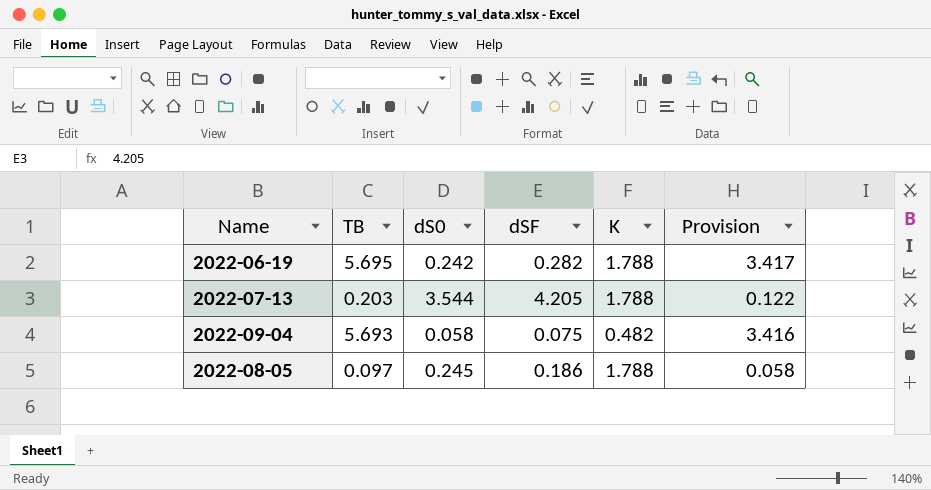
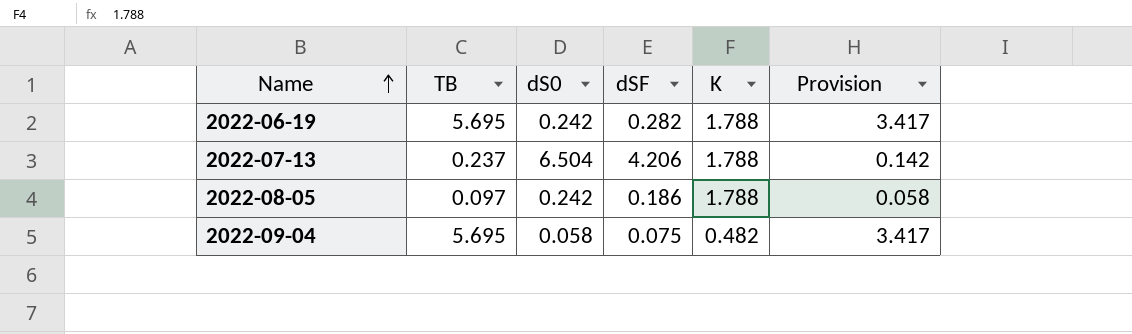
row order: none -> Name ascending
2022-07-13 | TB: 0.203 -> 0.237
2022-07-13 | dS0: 3.544 -> 6.504
2022-07-13 | dSF: 4.205 -> 4.206
2022-07-13 | Provision: 0.122 -> 0.142
2022-08-05 | dS0: 0.245 -> 0.242
2022-09-04 | TB: 5.693 -> 5.695
2022-09-04 | Provision: 3.416 -> 3.417

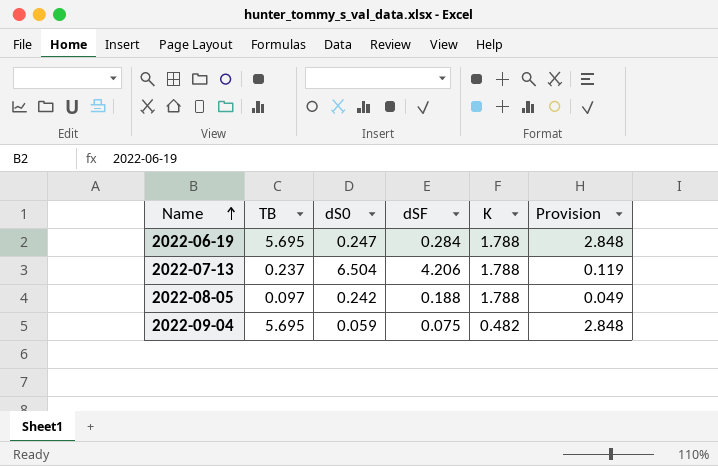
column Provision | formula: [TB] * 0.6 -> [TB] * 0.5
2022-06-19 | dS0: 0.242 -> 0.247
2022-06-19 | dSF: 0.282 -> 0.284
2022-08-05 | dSF: 0.186 -> 0.188
2022-09-04 | dS0: 0.058 -> 0.059

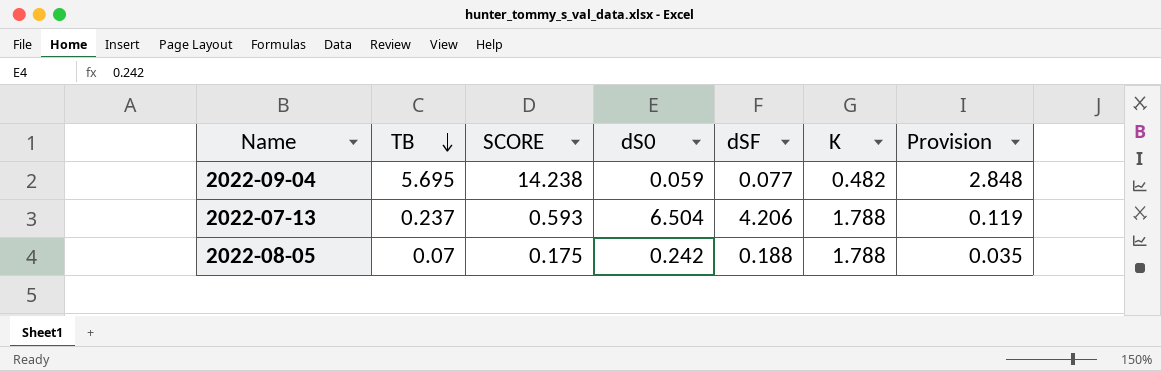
row order: Name ascending -> TB descending
column SCORE | formula: none -> [TB] * 2.5
row 2022-06-19: 5.695 | 0.247 | 0.284 | 1.788 | 2.848 -> none
2022-09-04 | dSF: 0.075 -> 0.077
2022-08-05 | TB: 0.097 -> 0.07
2022-08-05 | Provision: 0.049 -> 0.035

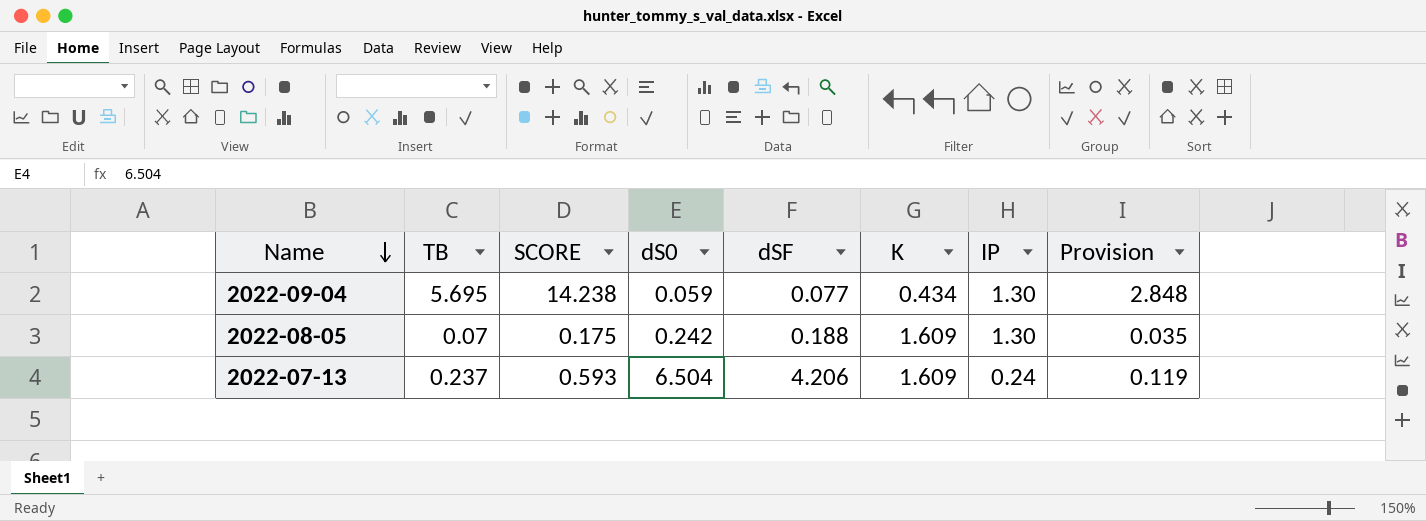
row order: TB descending -> Name descending
column IP | position: none -> 7
2022-09-04 | K: 0.482 -> 0.434
2022-08-05 | K: 1.788 -> 1.609
2022-07-13 | K: 1.788 -> 1.609

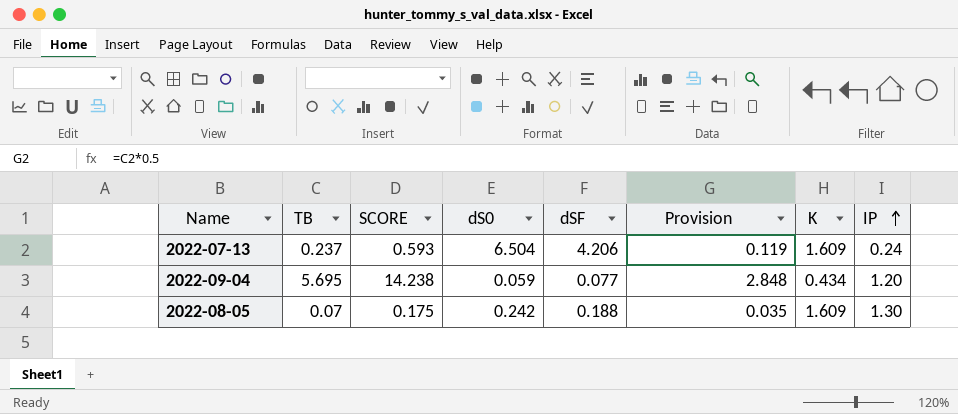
row order: Name descending -> IP ascending
column Provision | position: 8 -> 6
2022-09-04 | IP: 1.30 -> 1.20

